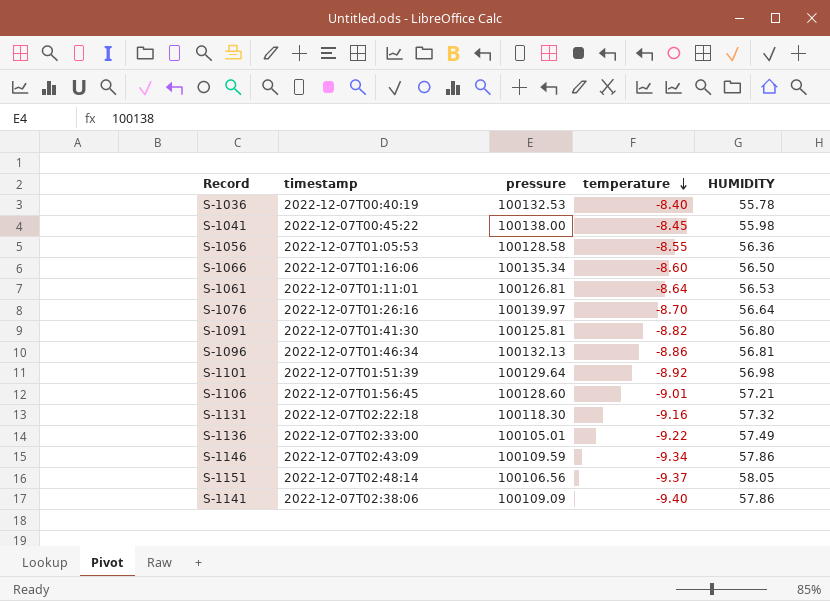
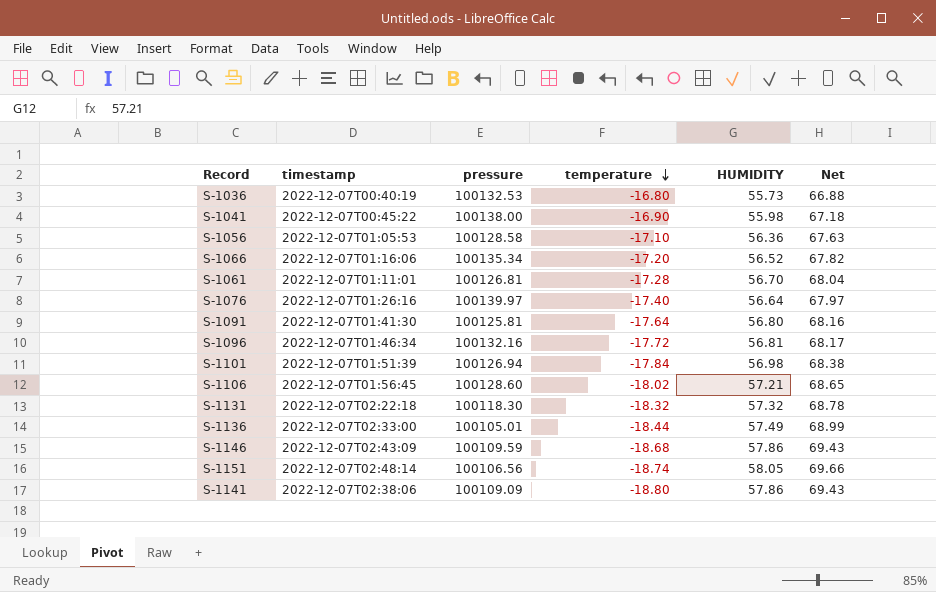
column Net | formula: none -> [HUMIDITY] * 1.2
S-1036 | temperature: -8.40 -> -16.80
S-1036 | HUMIDITY: 55.78 -> 55.73
S-1041 | temperature: -8.45 -> -16.90
S-1056 | temperature: -8.55 -> -17.10
S-1066 | temperature: -8.60 -> -17.20
S-1066 | HUMIDITY: 56.50 -> 56.52
S-1061 | temperature: -8.64 -> -17.28
S-1061 | HUMIDITY: 56.53 -> 56.70
S-1076 | temperature: -8.70 -> -17.40
S-1091 | temperature: -8.82 -> -17.64
S-1096 | pressure: 100132.13 -> 100132.16
S-1096 | temperature: -8.86 -> -17.72
S-1101 | pressure: 100129.64 -> 100126.94
S-1101 | temperature: -8.92 -> -17.84
S-1106 | temperature: -9.01 -> -18.02
S-1131 | temperature: -9.16 -> -18.32
S-1136 | temperature: -9.22 -> -18.44
S-1146 | temperature: -9.34 -> -18.68
S-1151 | temperature: -9.37 -> -18.74
S-1141 | temperature: -9.40 -> -18.80

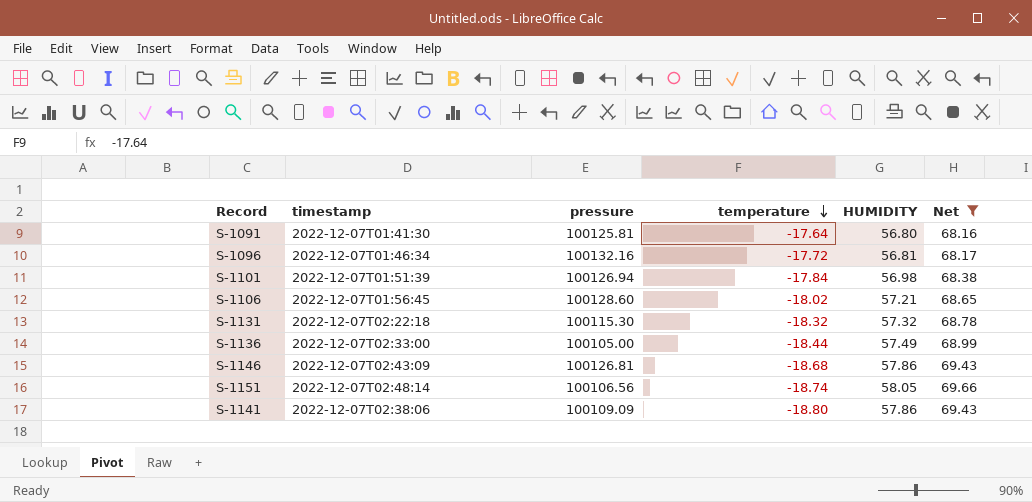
filter: none -> Net >= 68.16
S-1131 | pressure: 100118.30 -> 100115.30
S-1136 | pressure: 100105.01 -> 100105.00
S-1146 | pressure: 100109.59 -> 100126.81

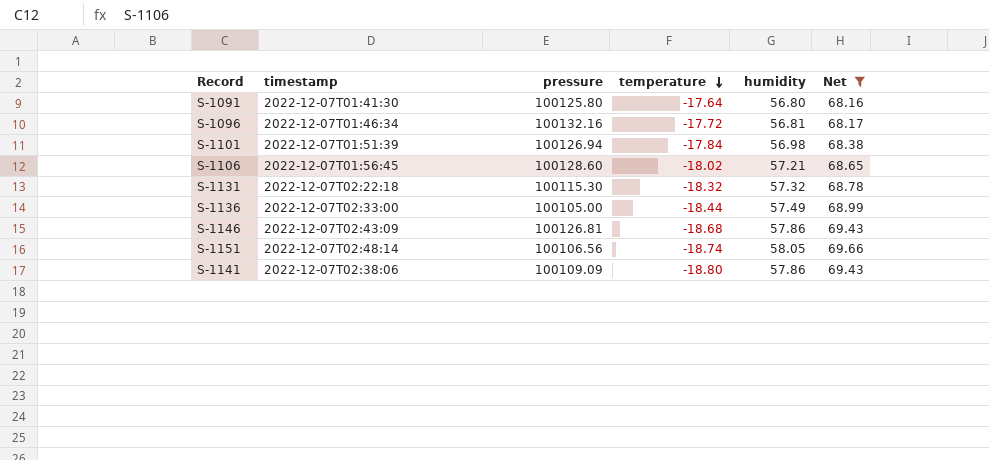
column name: HUMIDITY -> humidity
S-1091 | pressure: 100125.81 -> 100125.80

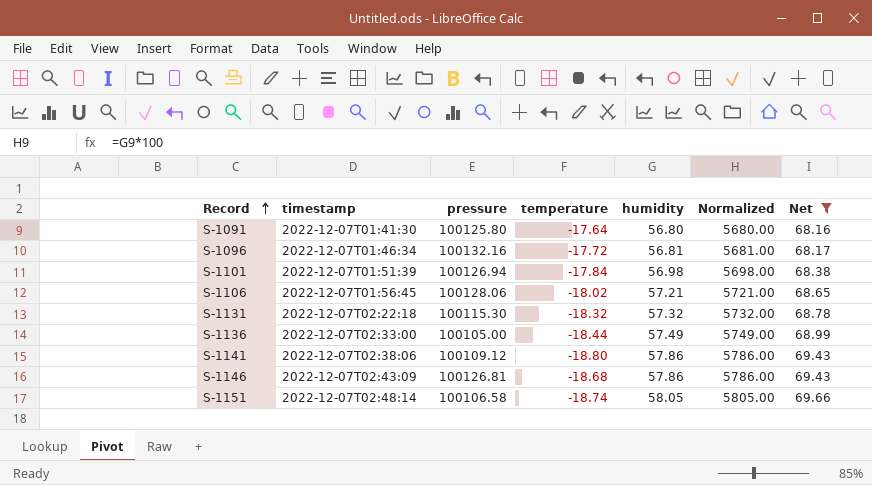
row order: temperature descending -> Record ascending
column Normalized | formula: none -> [humidity] * 100
S-1106 | pressure: 100128.60 -> 100128.06
S-1141 | pressure: 100109.09 -> 100109.12
S-1151 | pressure: 100106.56 -> 100106.58

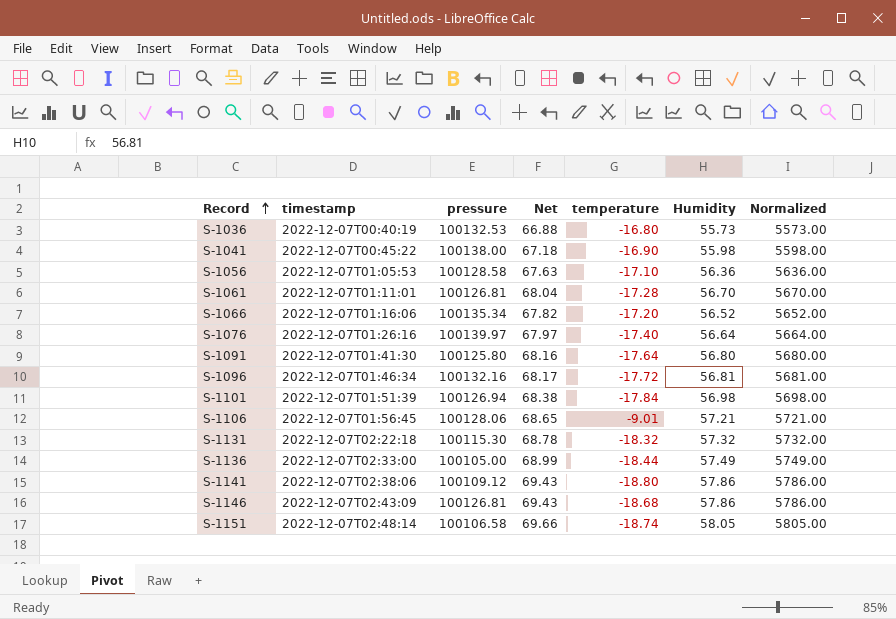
filter: Net >= 68.16 -> none
column Net | position: 7 -> 4
column name: humidity -> Humidity
S-1106 | temperature: -18.02 -> -9.01

